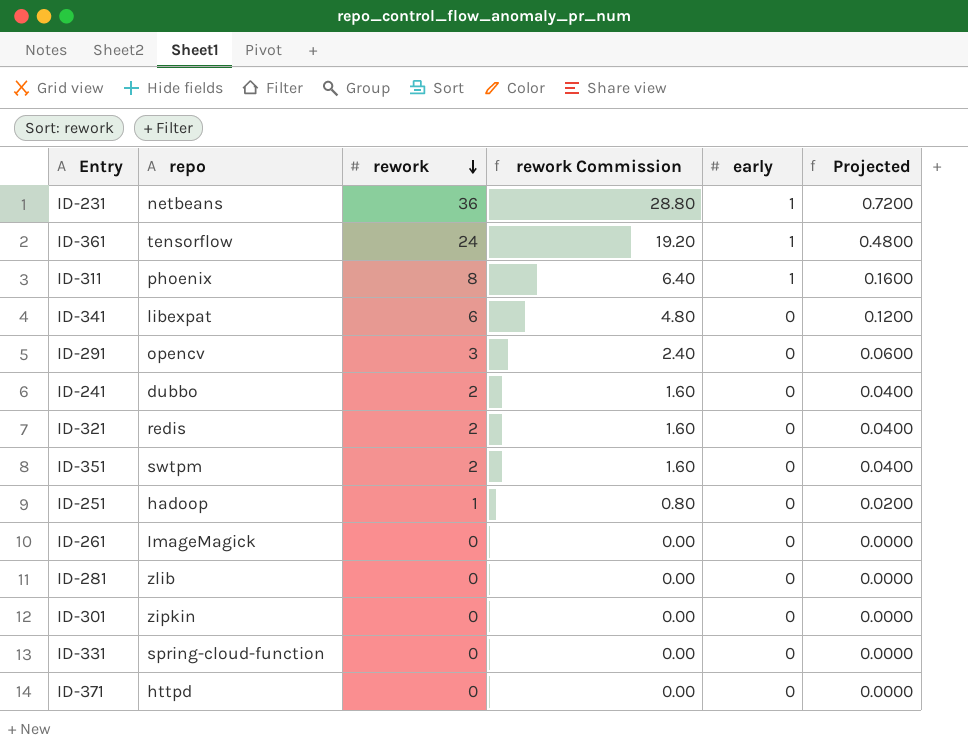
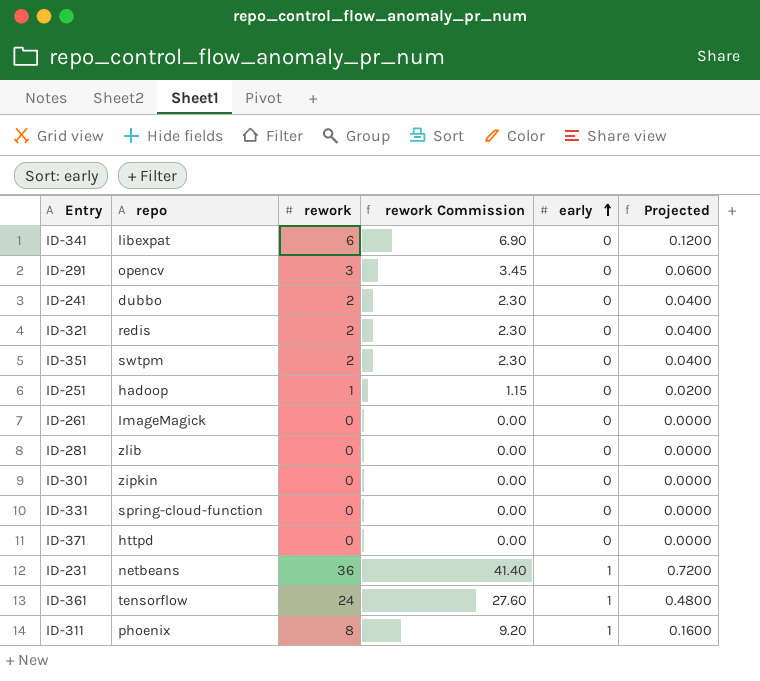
row order: rework descending -> early ascending
column rework Commission | formula: [rework] * 0.8 -> [rework] * 1.15

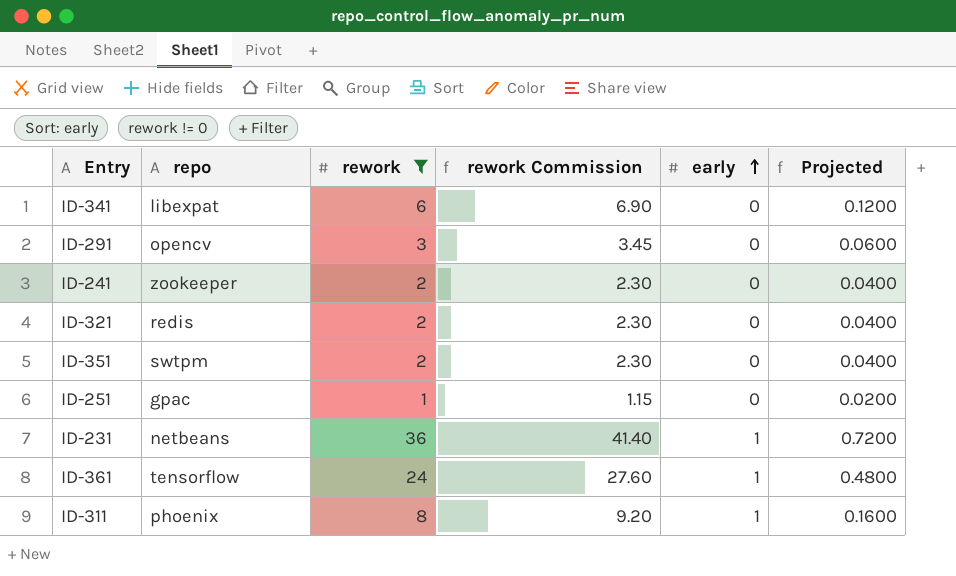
filter: none -> rework != 0
ID-241 | repo: dubbo -> zookeeper
ID-251 | repo: hadoop -> gpac

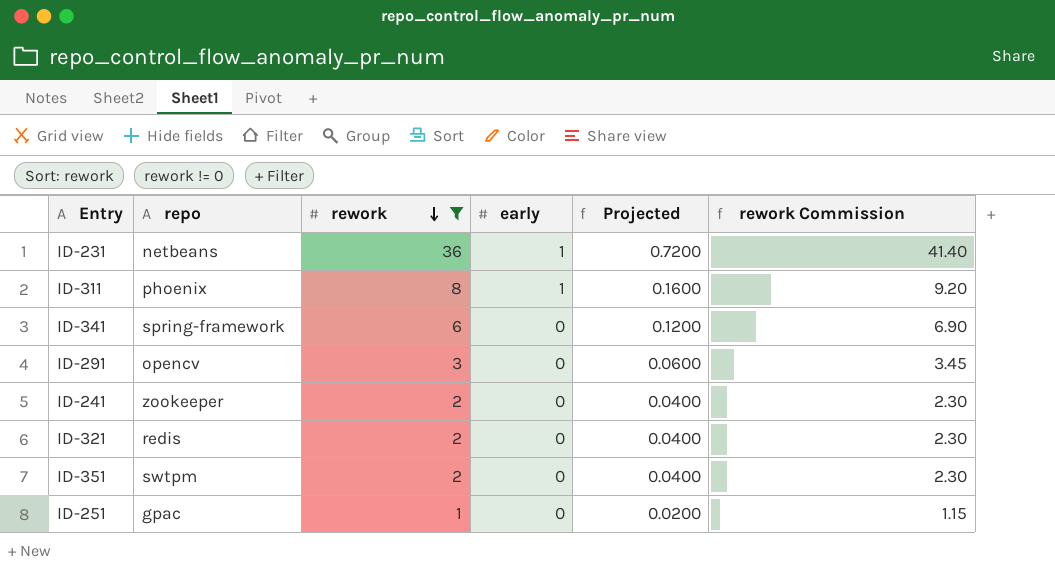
row order: early ascending -> rework descending
column rework Commission | position: 4 -> 6
row ID-361: tensorflow | 24 | 27.60 | 1 | 0.4800 -> none
ID-341 | repo: libexpat -> spring-framework

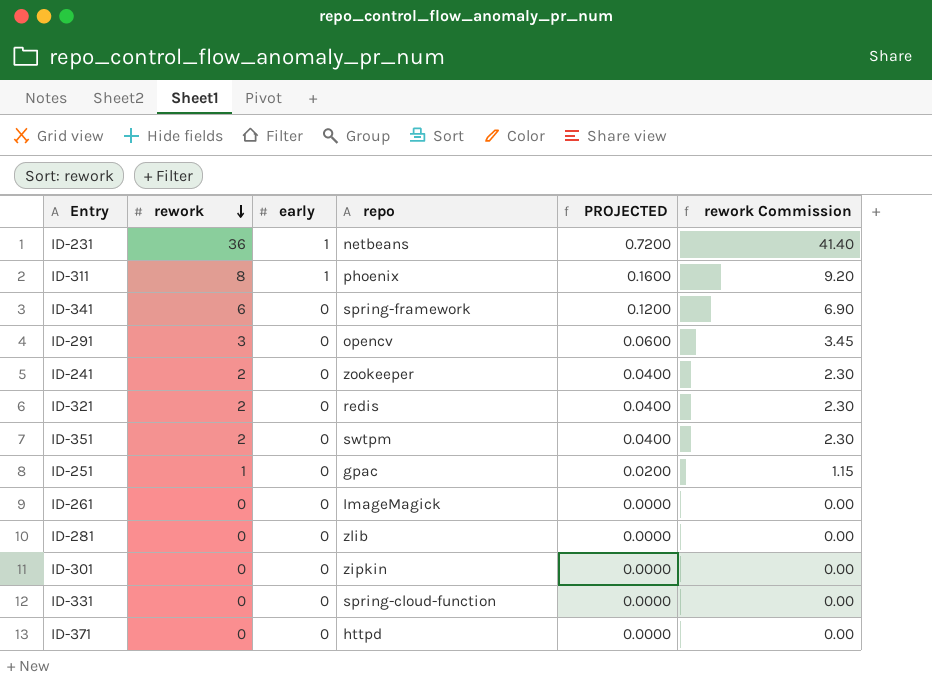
filter: rework != 0 -> none
column repo | position: 2 -> 4
column name: Projected -> PROJECTED

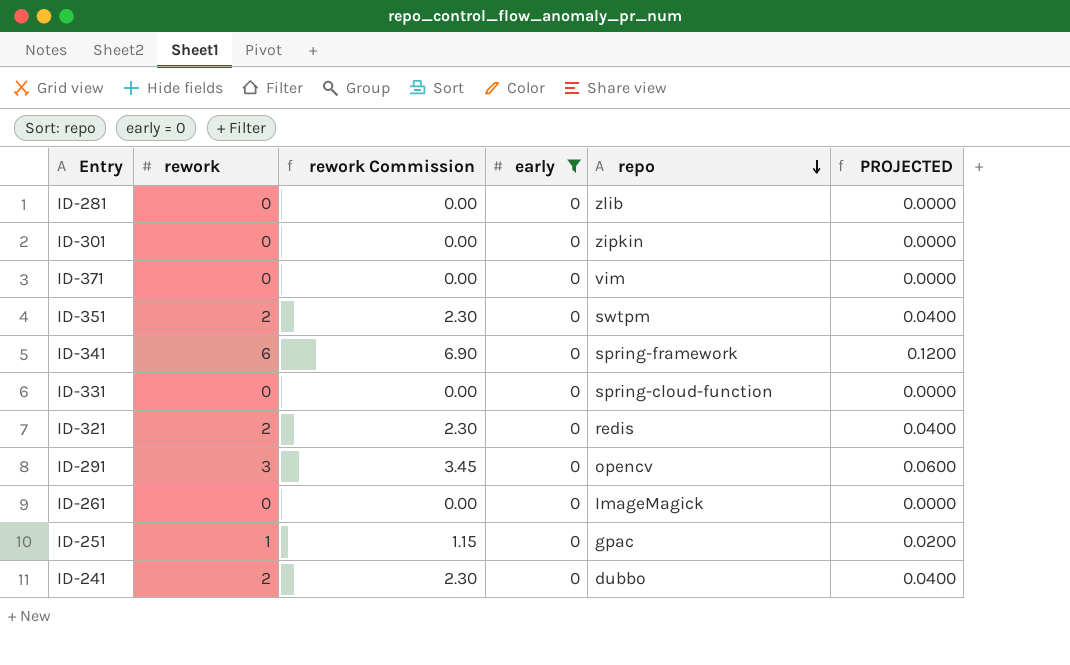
filter: none -> early = 0
row order: rework descending -> repo descending
column rework Commission | position: 6 -> 3
ID-371 | repo: httpd -> vim
ID-241 | repo: zookeeper -> dubbo

